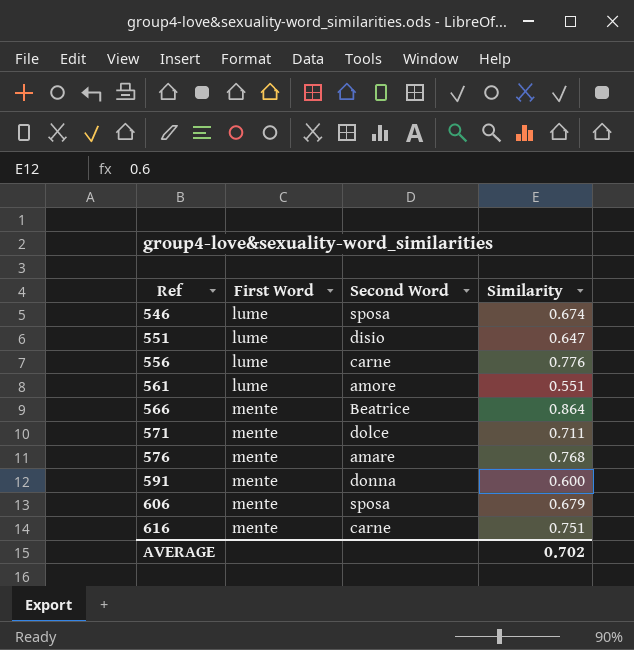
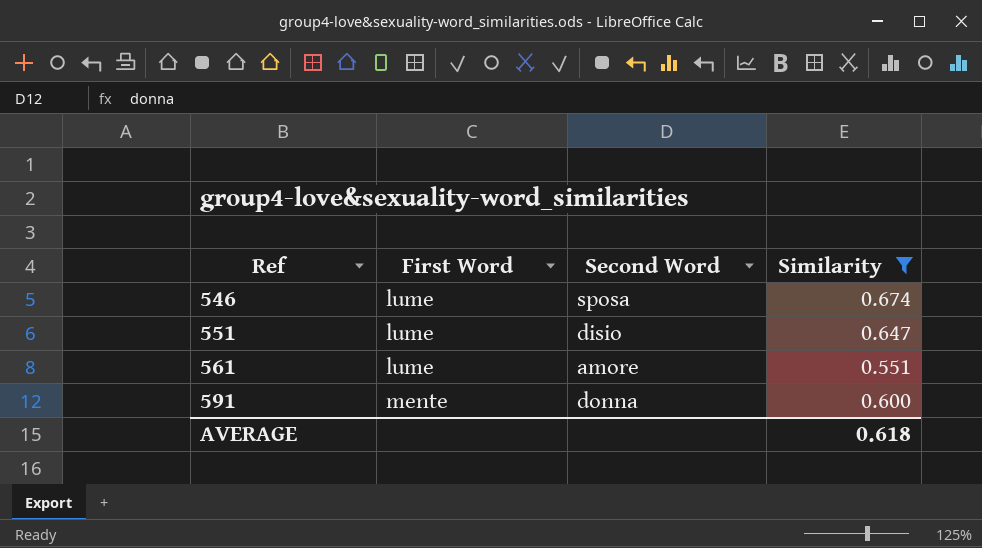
filter: none -> Similarity <= 0.674
AVERAGE | Similarity: 0.702 -> 0.618

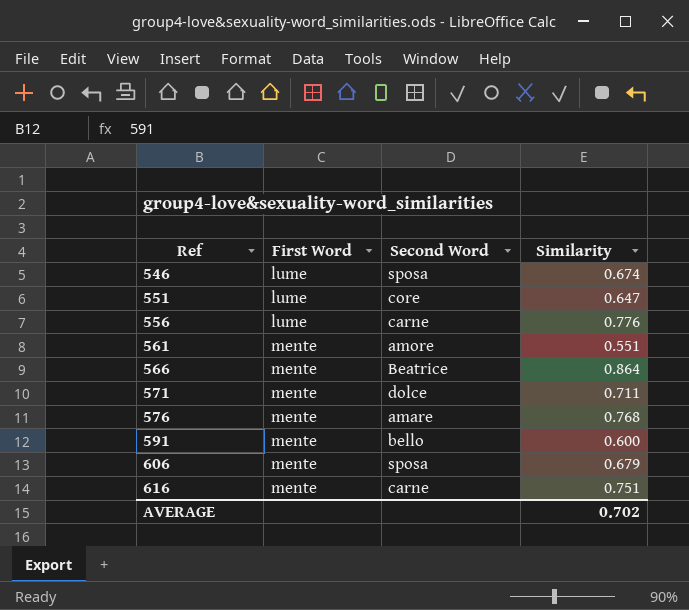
filter: Similarity <= 0.674 -> none
551 | Second Word: disio -> core
561 | First Word: lume -> mente
591 | Second Word: donna -> bello
AVERAGE | Similarity: 0.618 -> 0.702

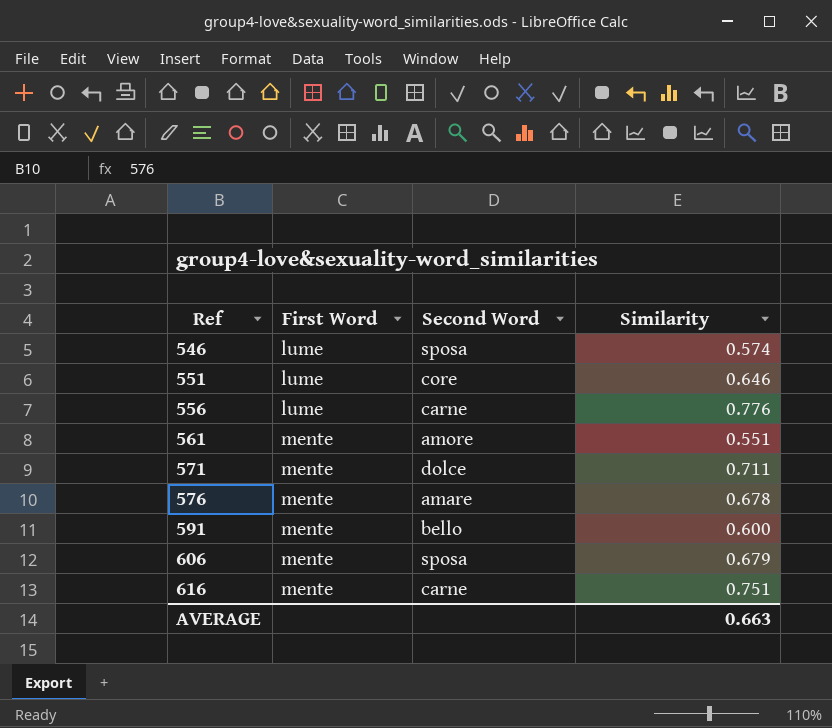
row 566: mente | Beatrice | 0.864 -> none
546 | Similarity: 0.674 -> 0.574
551 | Similarity: 0.647 -> 0.646
576 | Similarity: 0.768 -> 0.678
AVERAGE | Similarity: 0.702 -> 0.663

